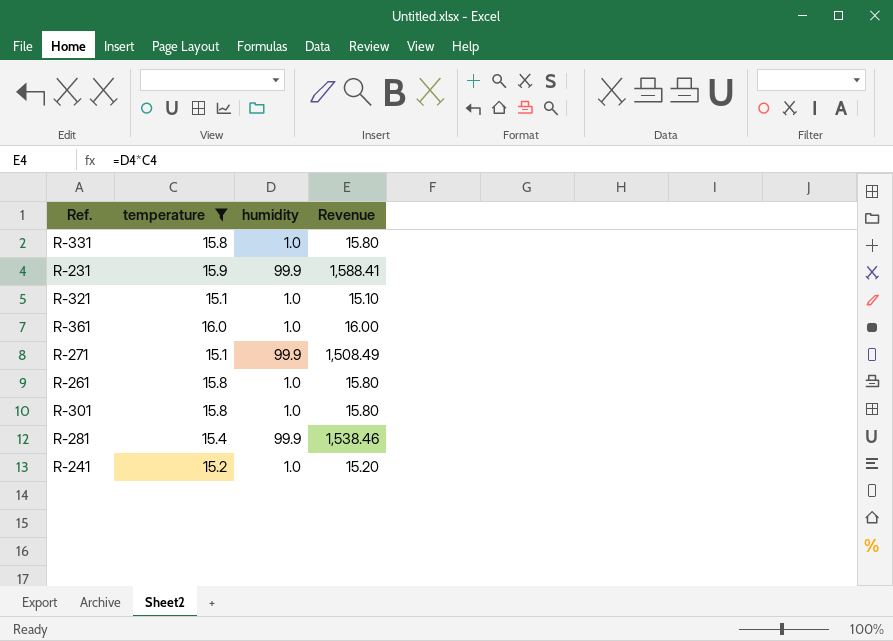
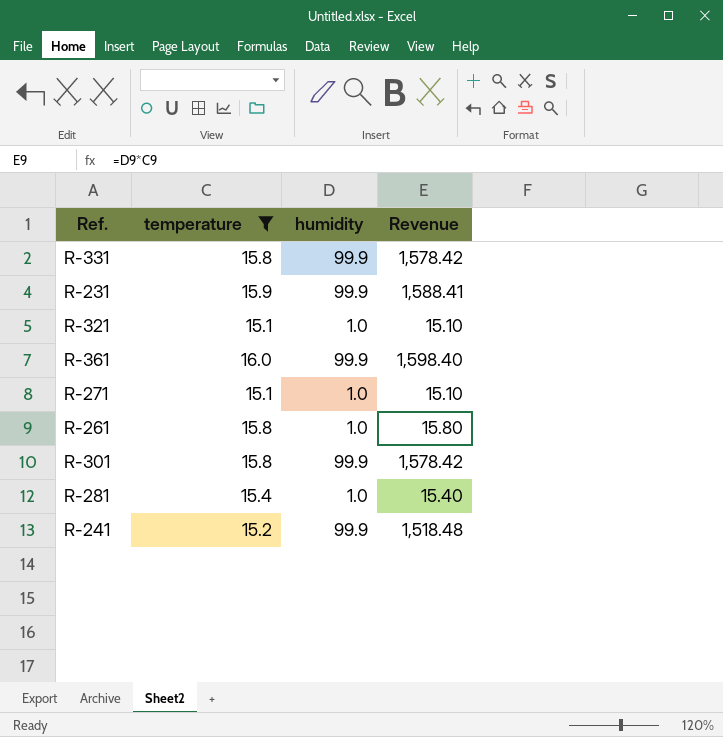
R-331 | humidity: 1.0 -> 99.9
R-331 | Revenue: 15.80 -> 1,578.42
R-361 | humidity: 1.0 -> 99.9
R-361 | Revenue: 16.00 -> 1,598.40
R-271 | humidity: 99.9 -> 1.0
R-271 | Revenue: 1,508.49 -> 15.10
R-301 | humidity: 1.0 -> 99.9
R-301 | Revenue: 15.80 -> 1,578.42
R-281 | humidity: 99.9 -> 1.0
R-281 | Revenue: 1,538.46 -> 15.40
R-241 | humidity: 1.0 -> 99.9
R-241 | Revenue: 15.20 -> 1,518.48

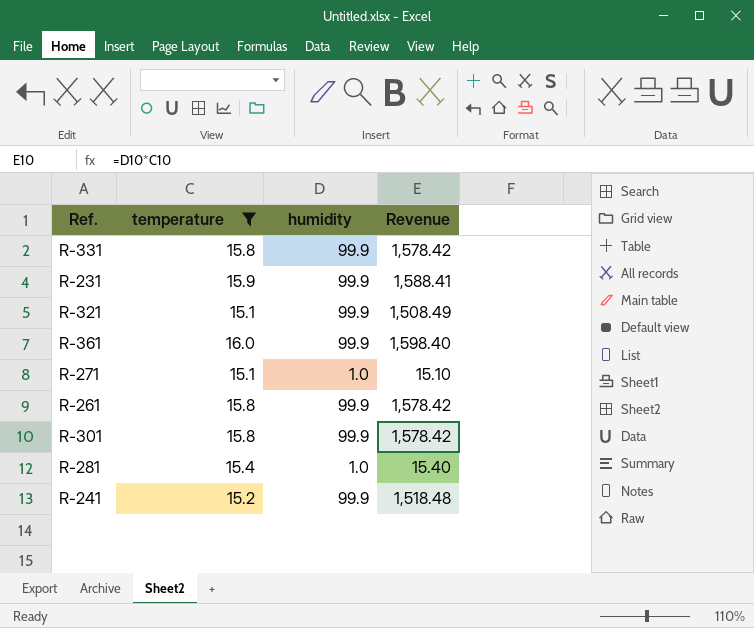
R-321 | humidity: 1.0 -> 99.9
R-321 | Revenue: 15.10 -> 1,508.49
R-261 | humidity: 1.0 -> 99.9
R-261 | Revenue: 15.80 -> 1,578.42

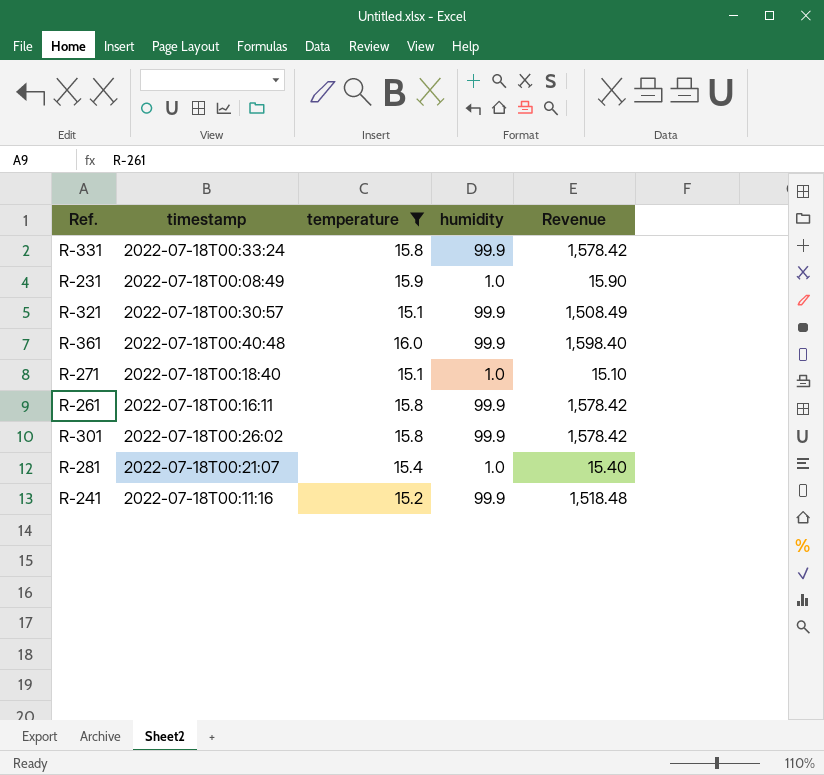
column timestamp | position: none -> 2
R-231 | humidity: 99.9 -> 1.0
R-231 | Revenue: 1,588.41 -> 15.90

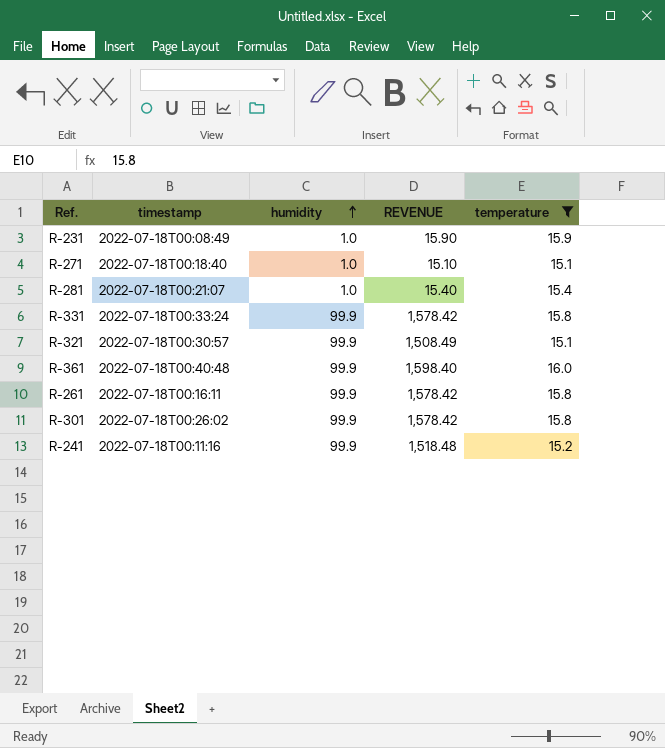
row order: none -> humidity ascending
column name: Revenue -> REVENUE
column temperature | position: 3 -> 5

